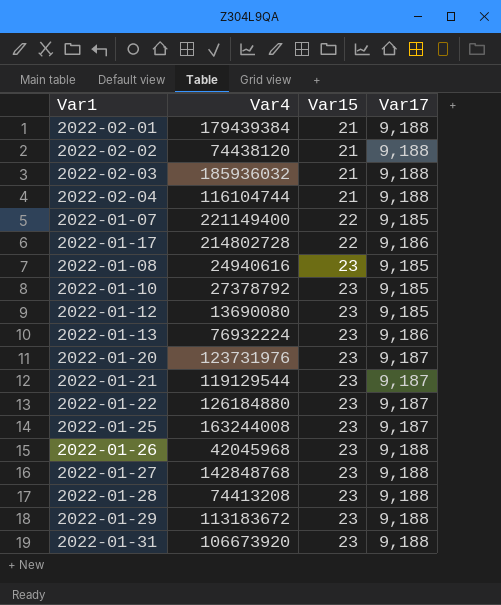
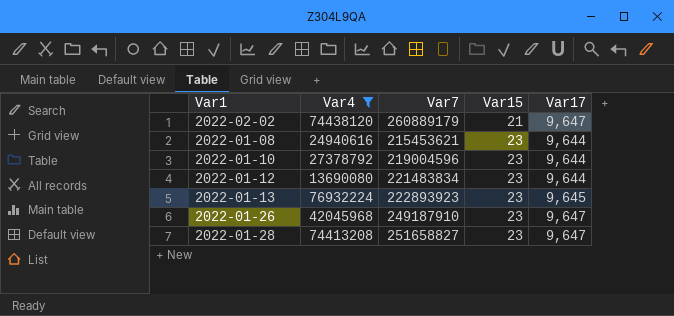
filter: none -> Var4 <= 76932224
column Var7 | position: none -> 3
2022-02-02 | Var17: 9,188 -> 9,647
2022-01-08 | Var17: 9,185 -> 9,644
2022-01-10 | Var17: 9,185 -> 9,644
2022-01-12 | Var17: 9,185 -> 9,644
2022-01-13 | Var17: 9,186 -> 9,645
2022-01-26 | Var17: 9,188 -> 9,647
2022-01-28 | Var17: 9,188 -> 9,647

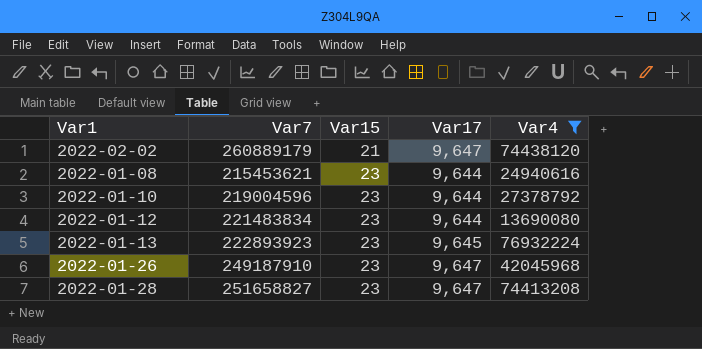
column Var4 | position: 2 -> 5

